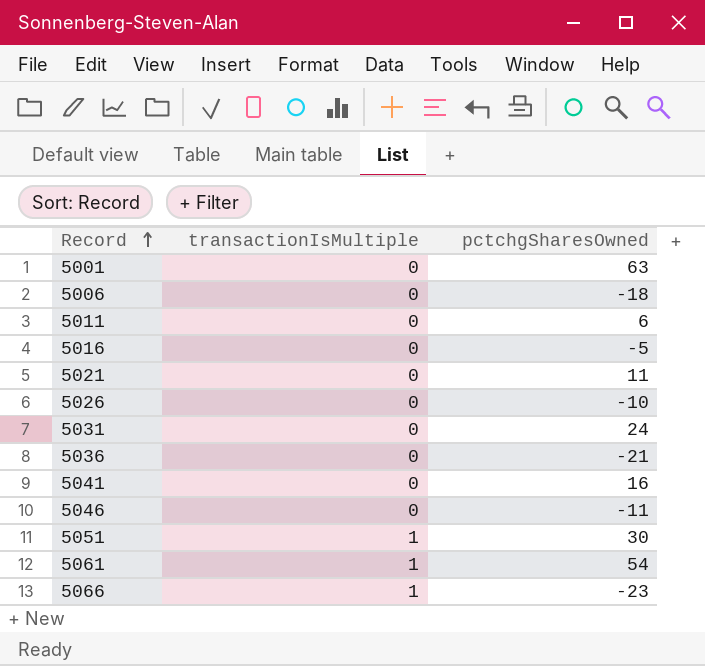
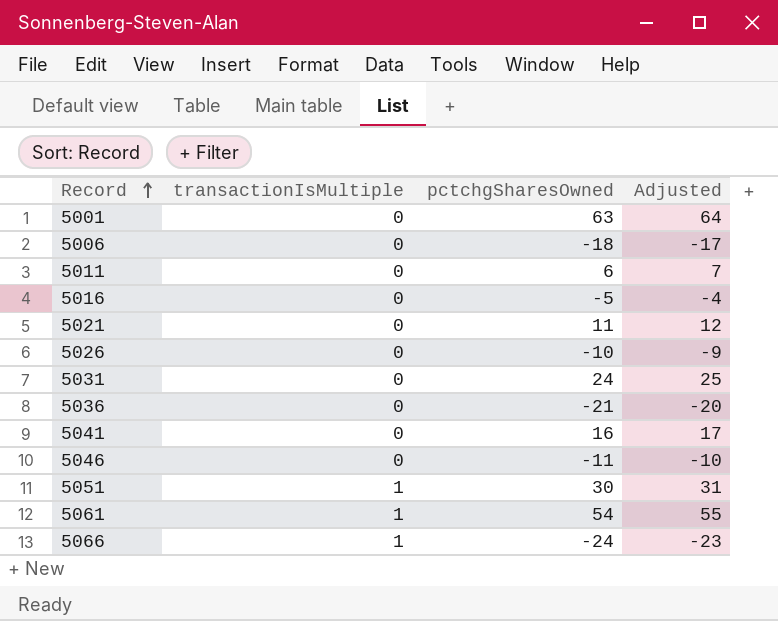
column Adjusted | formula: none -> [pctchgSharesOwned] + 1
5066 | pctchgSharesOwned: -23 -> -24

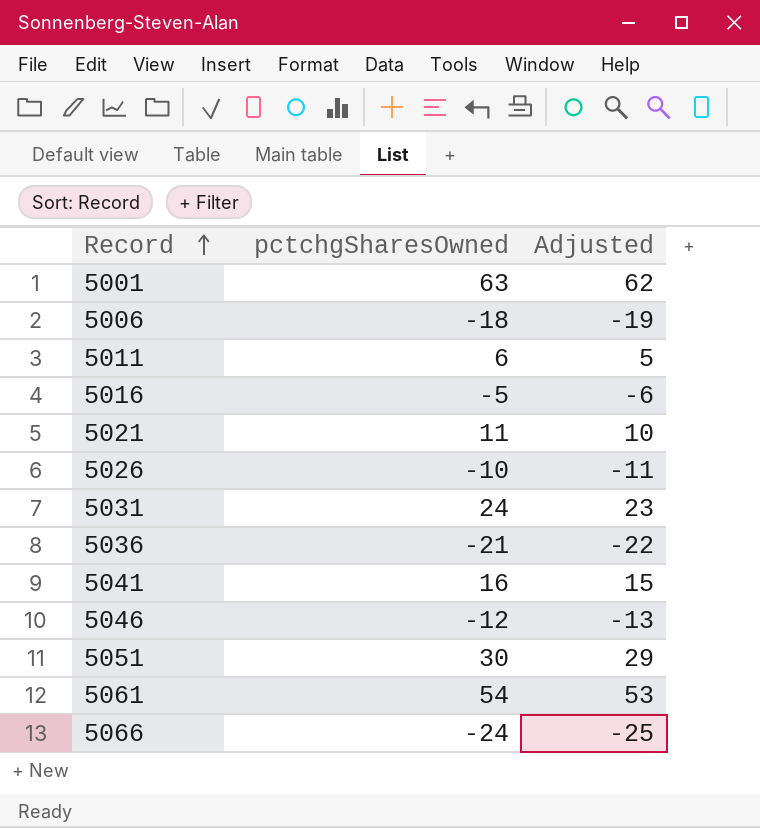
column transactionIsMultiple | position: 2 -> none
column Adjusted | formula: [pctchgSharesOwned] + 1 -> [pctchgSharesOwned] - 1
5046 | pctchgSharesOwned: -11 -> -12

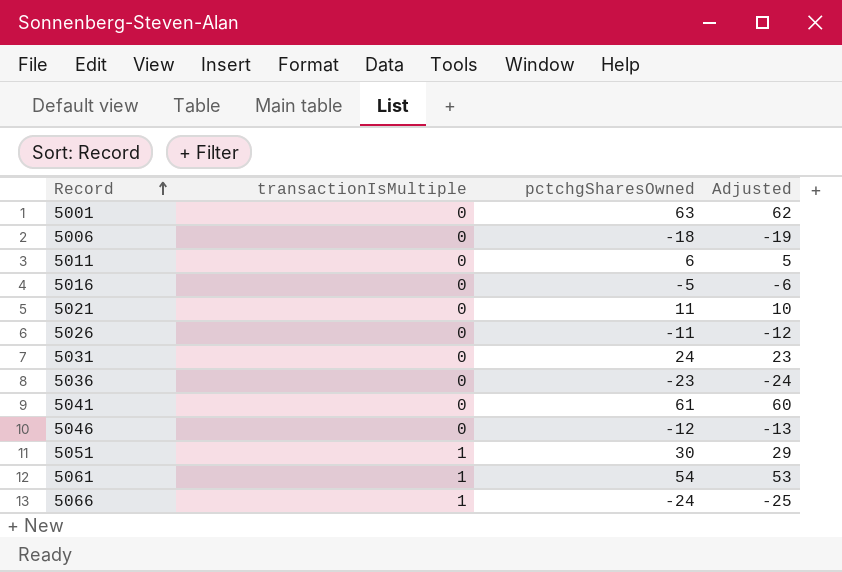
column transactionIsMultiple | position: none -> 2
5026 | pctchgSharesOwned: -10 -> -11
5026 | Adjusted: -11 -> -12
5036 | pctchgSharesOwned: -21 -> -23
5036 | Adjusted: -22 -> -24
5041 | pctchgSharesOwned: 16 -> 61
5041 | Adjusted: 15 -> 60

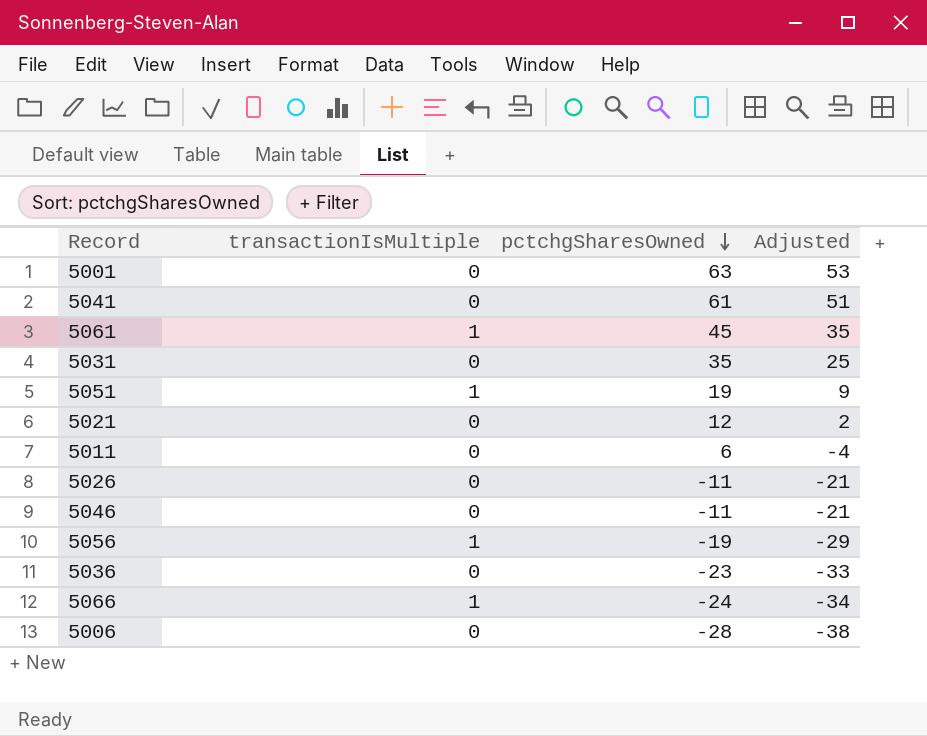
row order: Record ascending -> pctchgSharesOwned descending
column Adjusted | formula: [pctchgSharesOwned] - 1 -> [pctchgSharesOwned] - 10
row 5016: 0 | -5 | -6 -> none
5061 | pctchgSharesOwned: 54 -> 45
5031 | pctchgSharesOwned: 24 -> 35
5051 | pctchgSharesOwned: 30 -> 19
5021 | pctchgSharesOwned: 11 -> 12
5046 | pctchgSharesOwned: -12 -> -11
row 5056: none -> 1 | -19 | -29
5006 | pctchgSharesOwned: -18 -> -28

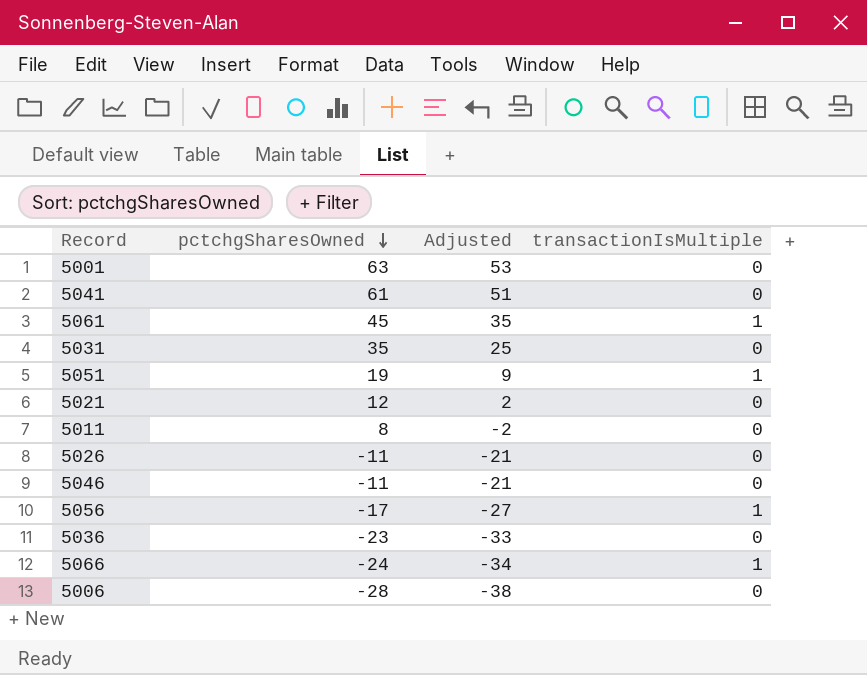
column transactionIsMultiple | position: 2 -> 4
5011 | pctchgSharesOwned: 6 -> 8
5011 | Adjusted: -4 -> -2
5056 | pctchgSharesOwned: -19 -> -17
5056 | Adjusted: -29 -> -27

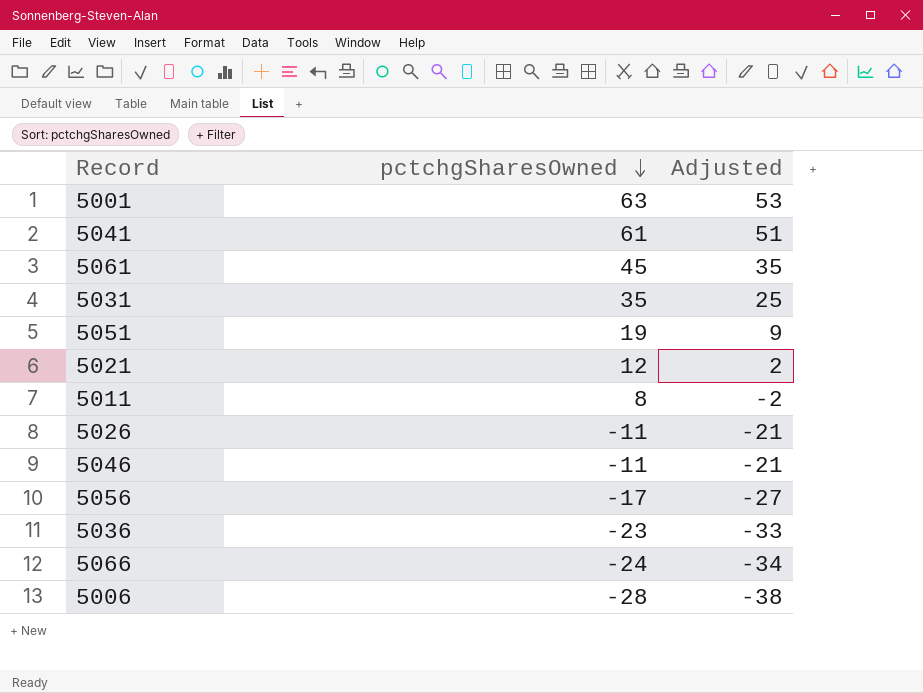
column transactionIsMultiple | position: 4 -> none

